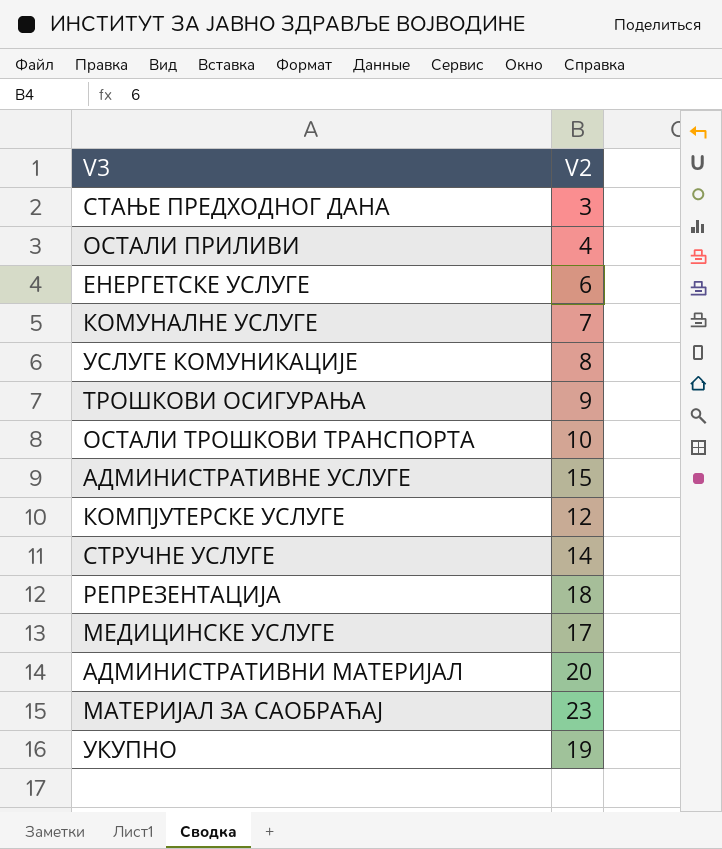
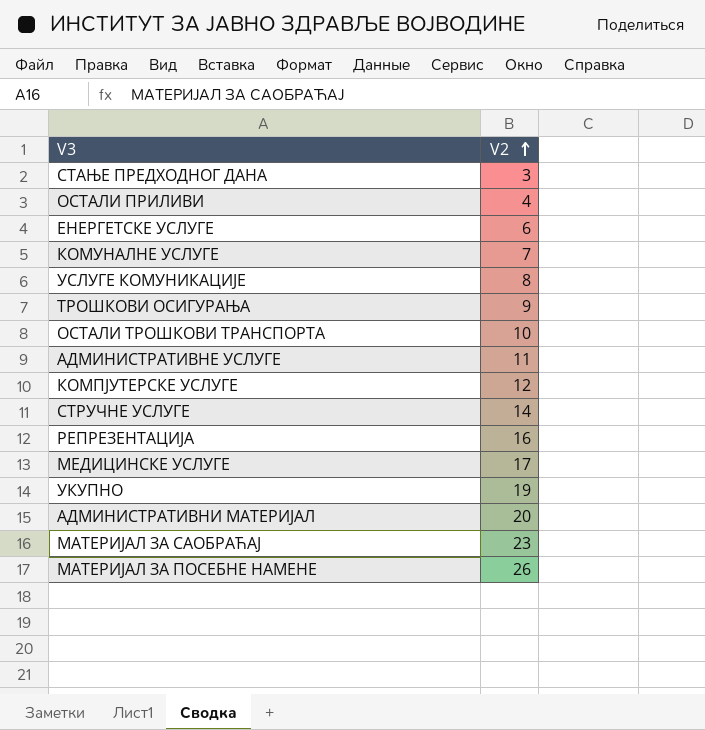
row order: none -> V2 ascending
АДМИНИСТРАТИВНЕ УСЛУГЕ | V2: 15 -> 11
РЕПРЕЗЕНТАЦИЈА | V2: 18 -> 16
row МАТЕРИЈАЛ ЗА ПОСЕБНЕ НАМЕНЕ: none -> 26

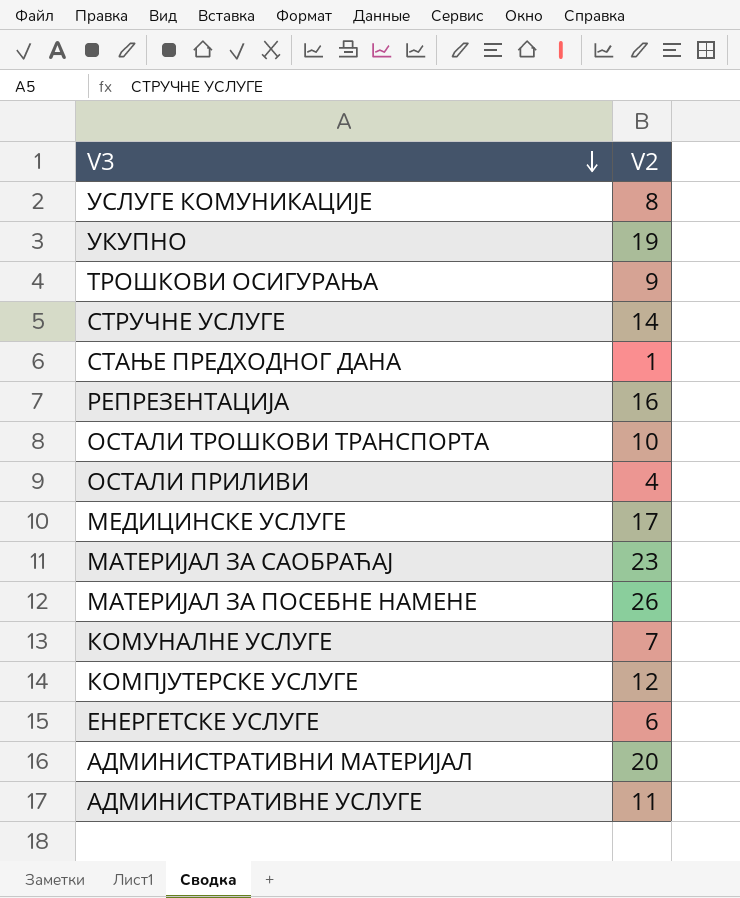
row order: V2 ascending -> V3 descending
СТАЊЕ ПРЕДХОДНОГ ДАНА | V2: 3 -> 1

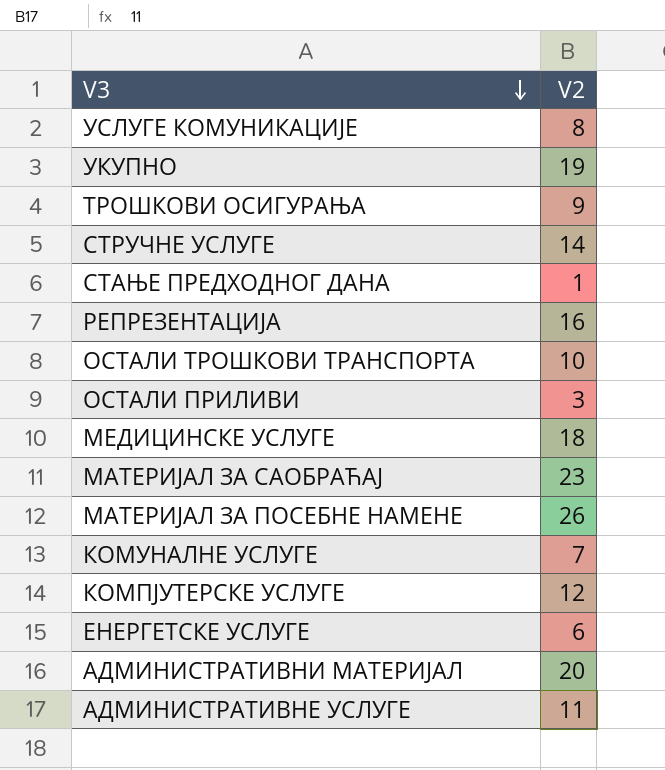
ОСТАЛИ ПРИЛИВИ | V2: 4 -> 3
МЕДИЦИНСКЕ УСЛУГЕ | V2: 17 -> 18

